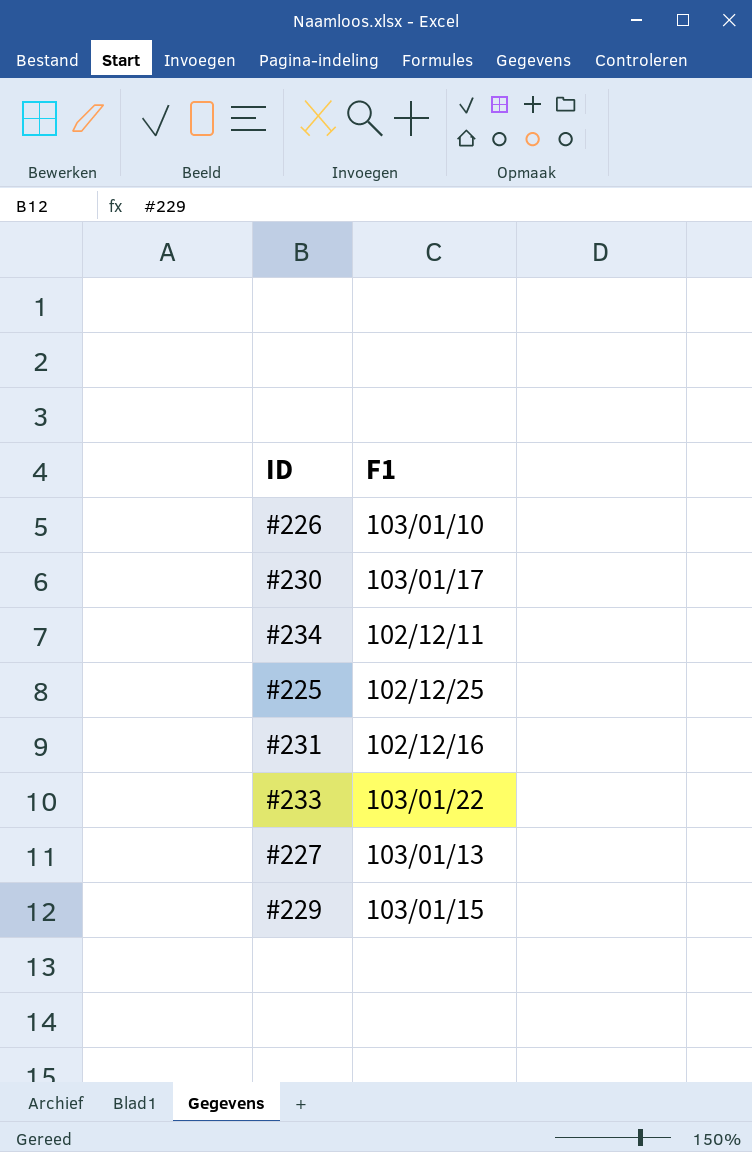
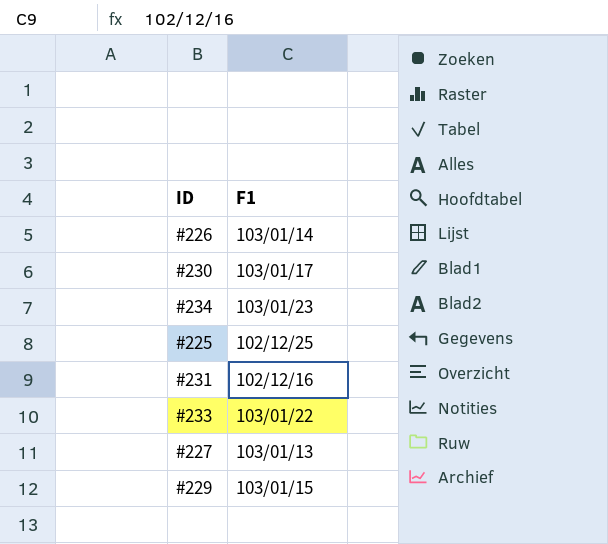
#226 | F1: 103/01/10 -> 103/01/14
#234 | F1: 102/12/11 -> 103/01/23

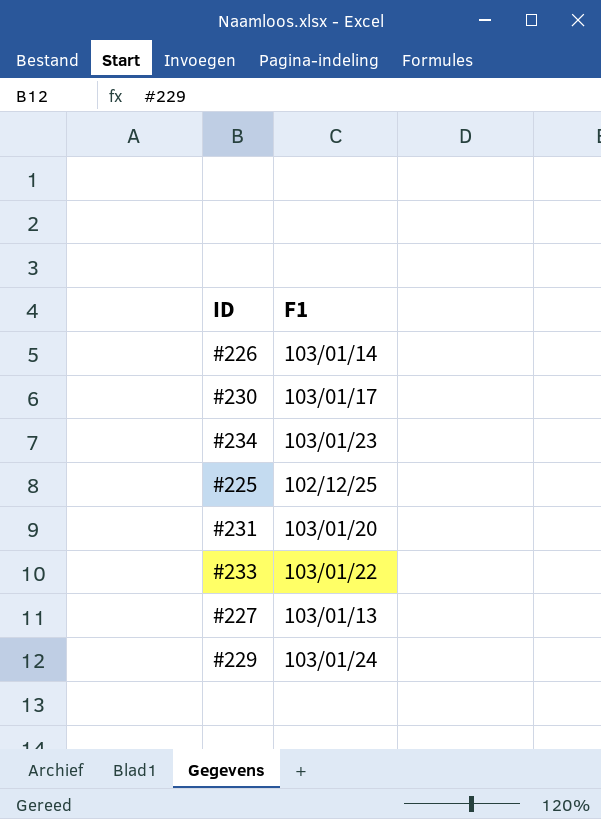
#231 | F1: 102/12/16 -> 103/01/20
#229 | F1: 103/01/15 -> 103/01/24

